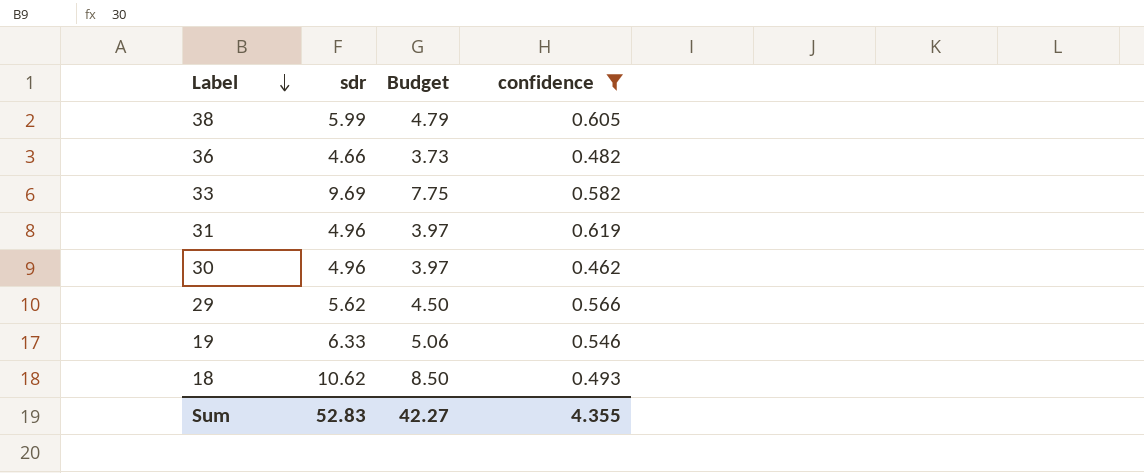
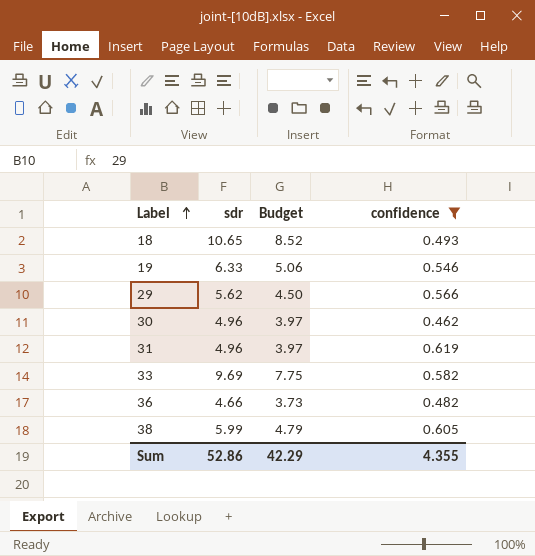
row order: Label descending -> Label ascending
18 | sdr: 10.62 -> 10.65
18 | Budget: 8.50 -> 8.52
Sum | sdr: 52.83 -> 52.86
Sum | Budget: 42.27 -> 42.29

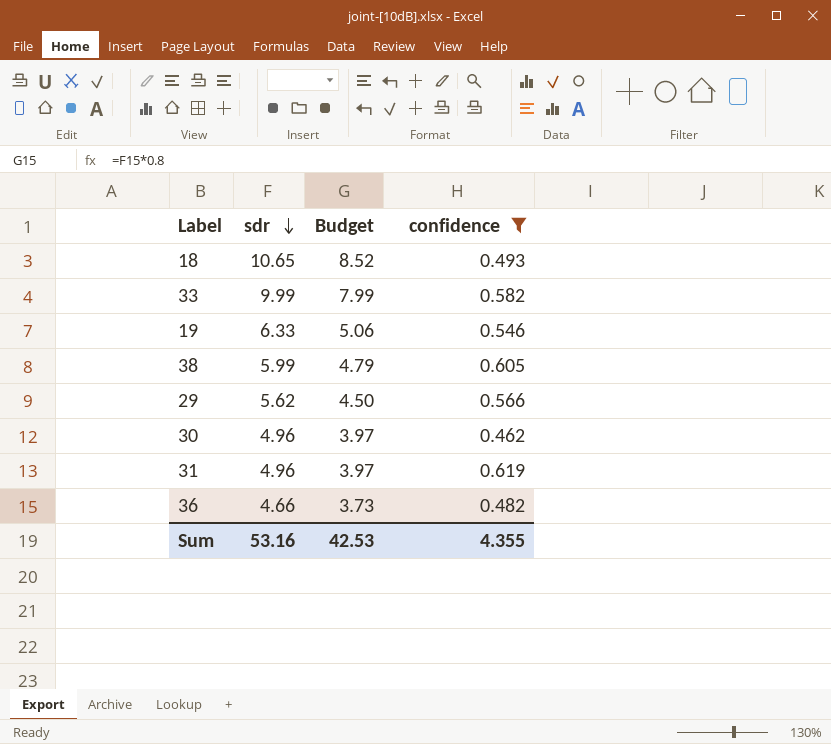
row order: Label ascending -> sdr descending
33 | sdr: 9.69 -> 9.99
33 | Budget: 7.75 -> 7.99
Sum | sdr: 52.86 -> 53.16
Sum | Budget: 42.29 -> 42.53

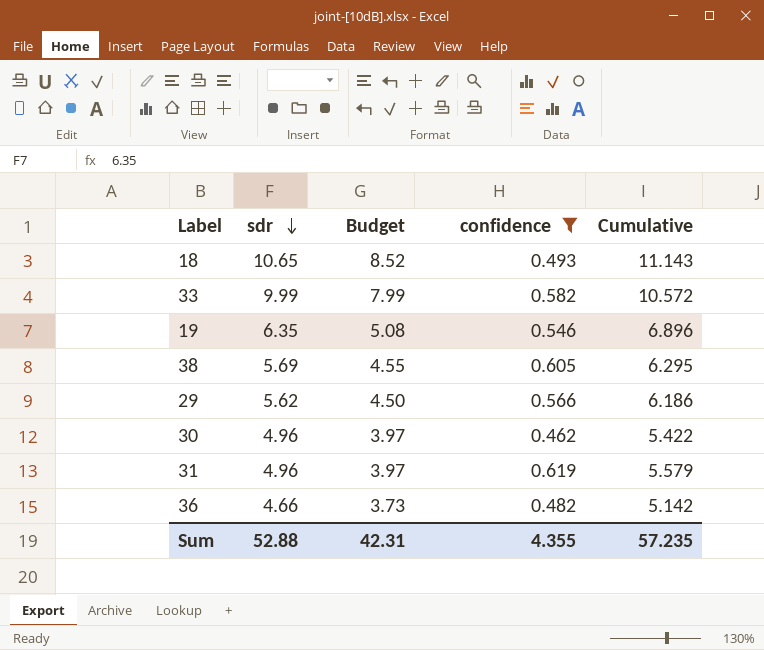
column Cumulative | formula: none -> [sdr] + [confidence]
19 | sdr: 6.33 -> 6.35
19 | Budget: 5.06 -> 5.08
38 | sdr: 5.99 -> 5.69
38 | Budget: 4.79 -> 4.55
Sum | sdr: 53.16 -> 52.88
Sum | Budget: 42.53 -> 42.31

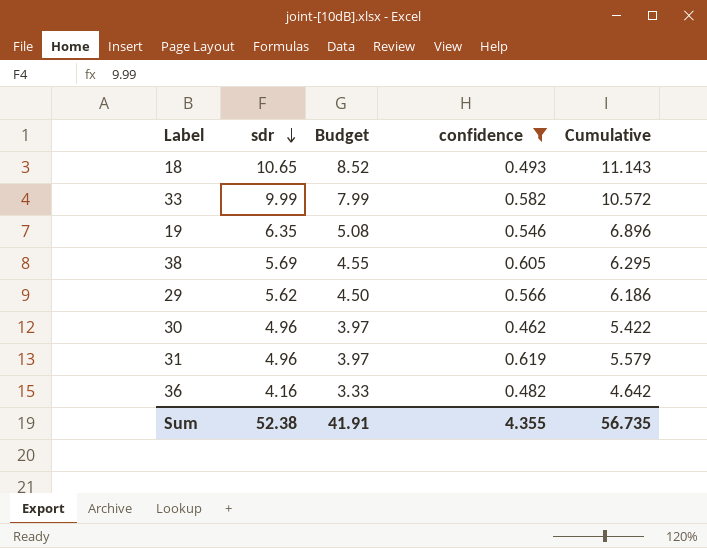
36 | sdr: 4.66 -> 4.16
36 | Budget: 3.73 -> 3.33
36 | Cumulative: 5.142 -> 4.642
Sum | sdr: 52.88 -> 52.38
Sum | Budget: 42.31 -> 41.91
Sum | Cumulative: 57.235 -> 56.735

